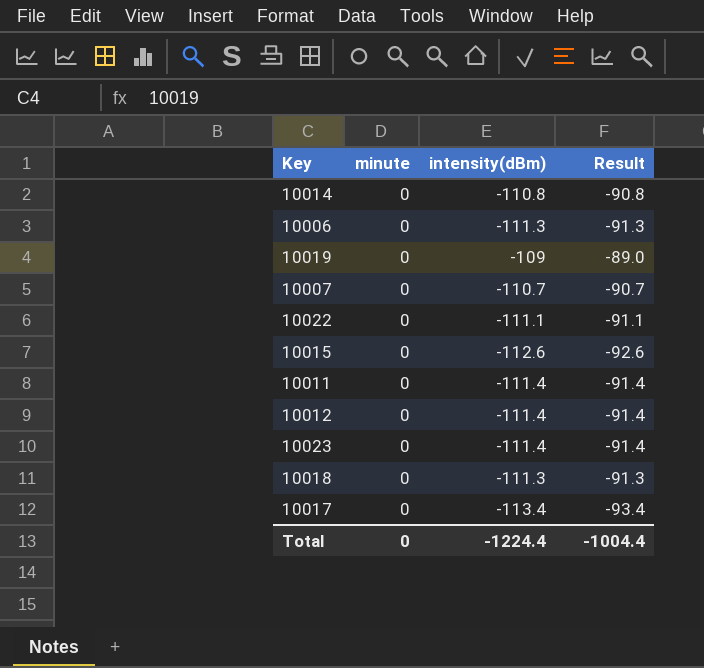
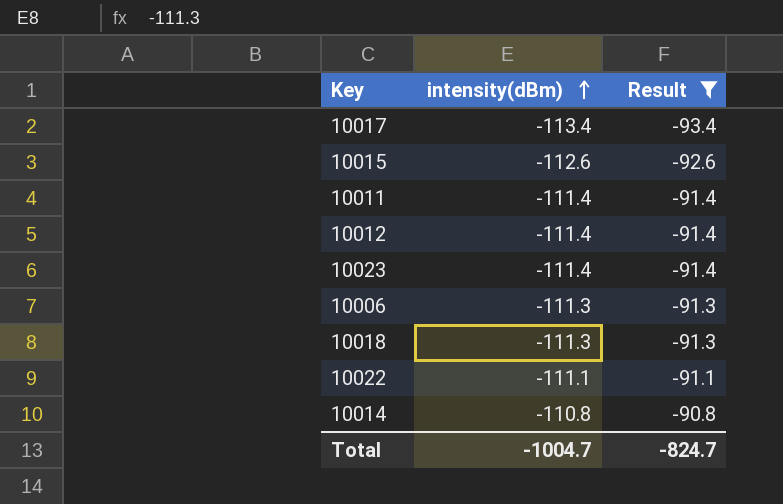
filter: none -> Result <= -90.8
row order: none -> intensity(dBm) ascending
column minute | position: 2 -> none
Total | intensity(dBm): -1224.4 -> -1004.7
Total | Result: -1004.4 -> -824.7

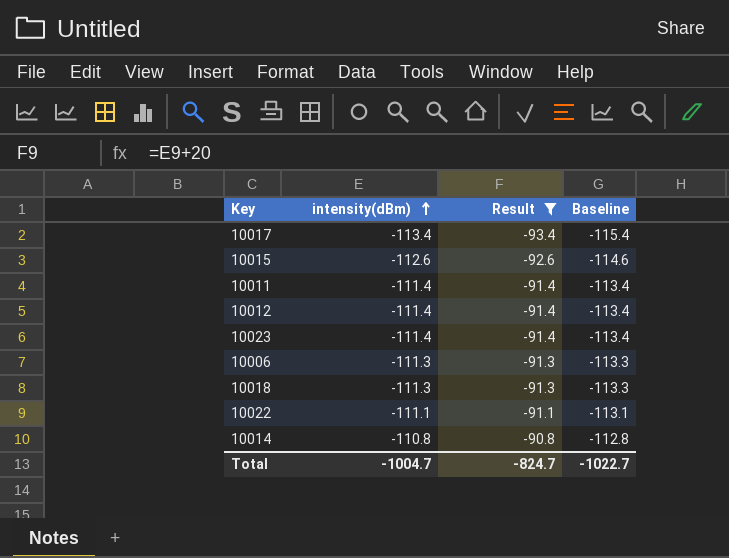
column Baseline | formula: none -> [intensity(dBm)] - 2

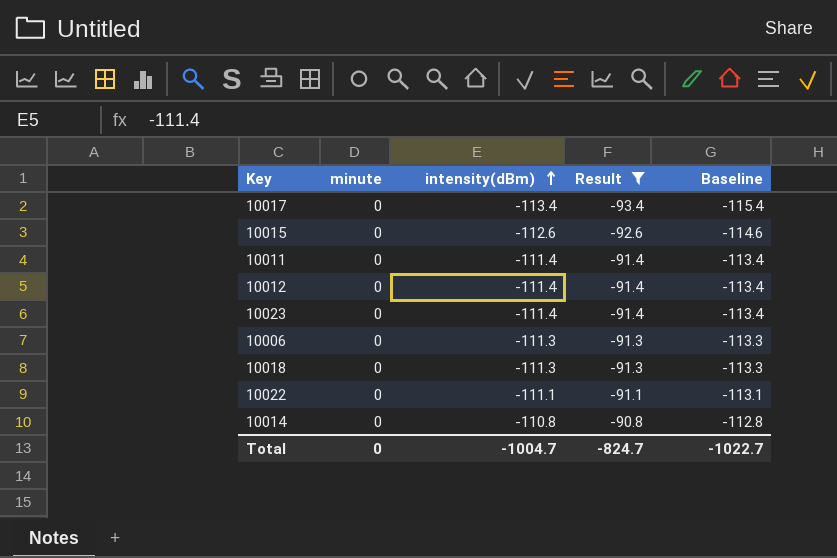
column minute | position: none -> 2

